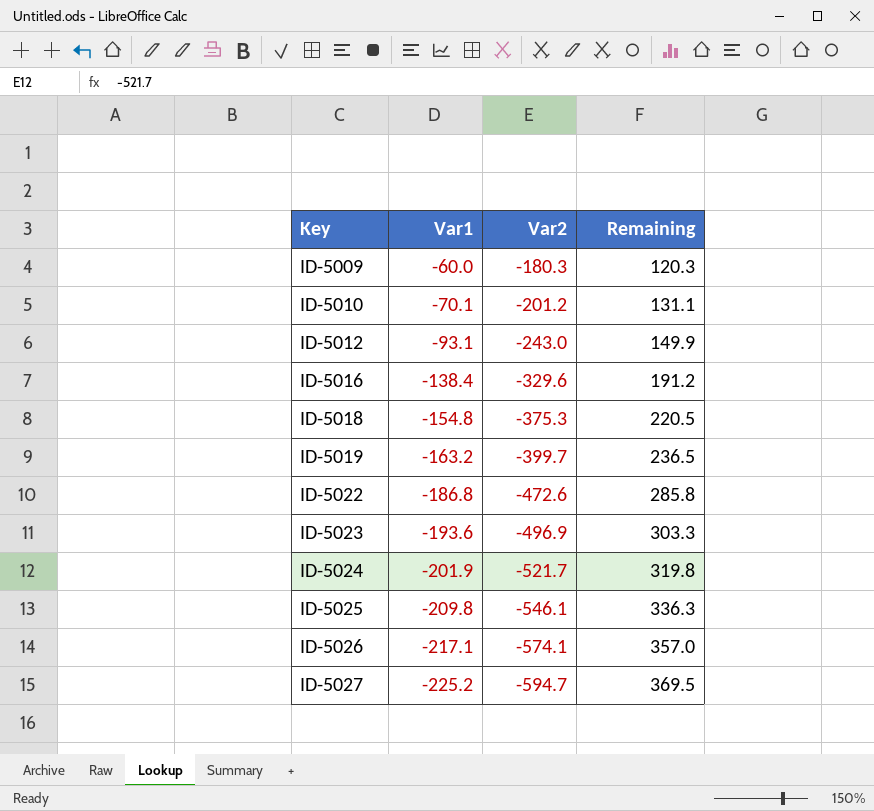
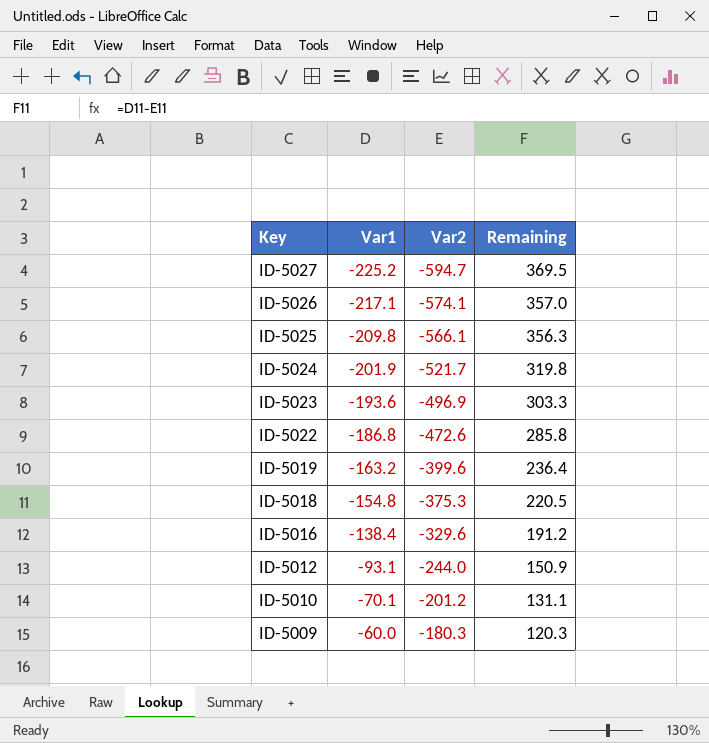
row order: Key ascending -> Key descending
ID-5025 | Var2: -546.1 -> -566.1
ID-5025 | Remaining: 336.3 -> 356.3
ID-5019 | Var2: -399.7 -> -399.6
ID-5019 | Remaining: 236.5 -> 236.4
ID-5012 | Var2: -243.0 -> -244.0
ID-5012 | Remaining: 149.9 -> 150.9

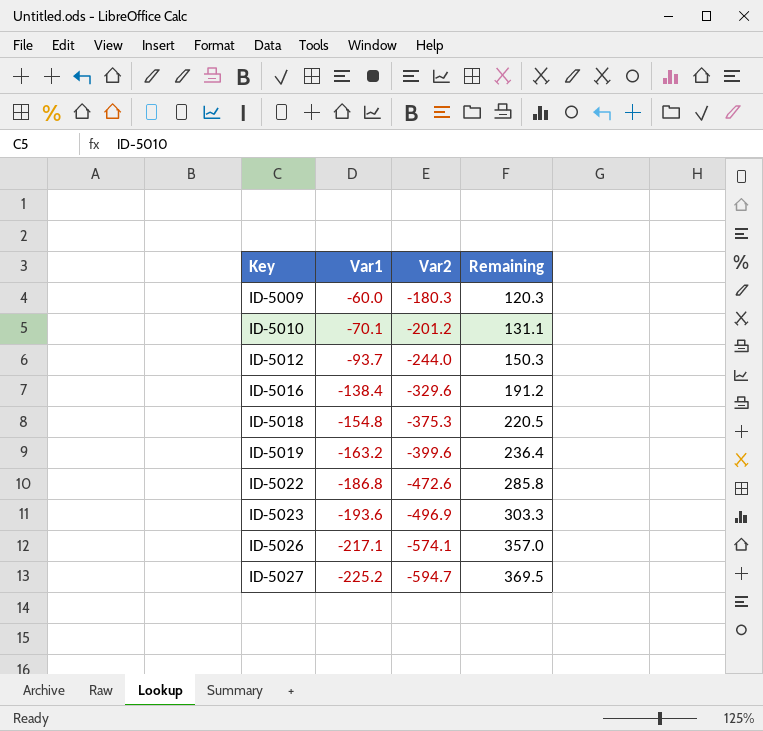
row order: Key descending -> Key ascending
row ID-5025: -209.8 | -566.1 | 356.3 -> none
row ID-5024: -201.9 | -521.7 | 319.8 -> none
ID-5012 | Var1: -93.1 -> -93.7
ID-5012 | Remaining: 150.9 -> 150.3

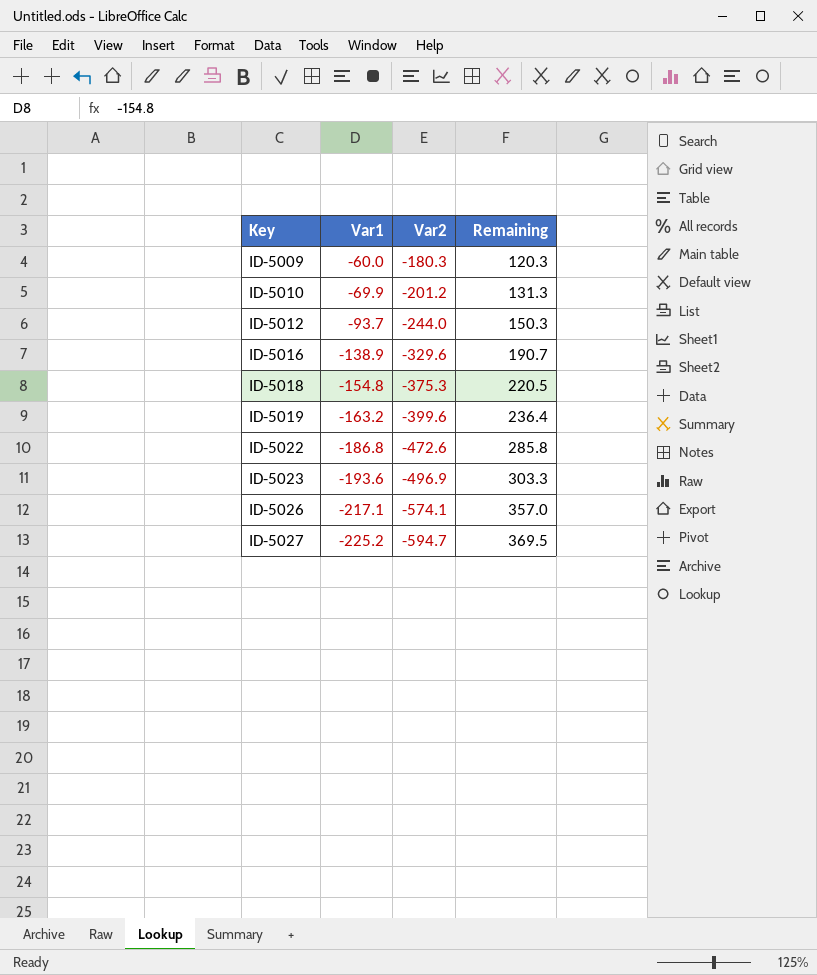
ID-5010 | Var1: -70.1 -> -69.9
ID-5010 | Remaining: 131.1 -> 131.3
ID-5016 | Var1: -138.4 -> -138.9
ID-5016 | Remaining: 191.2 -> 190.7

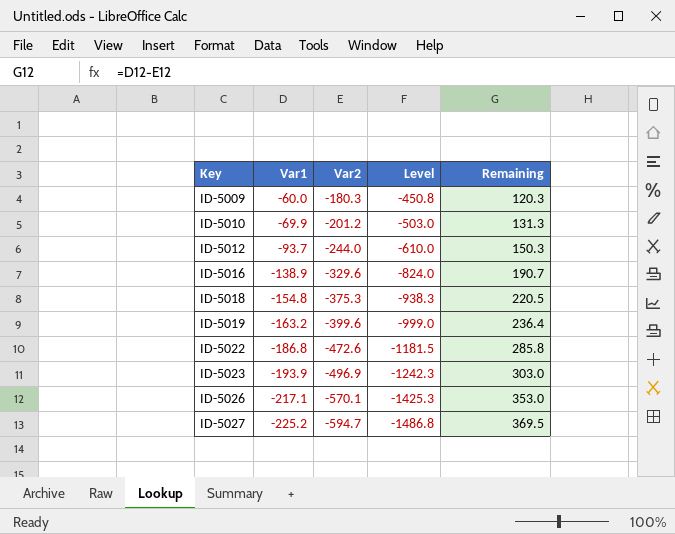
column Level | formula: none -> [Var2] * 2.5
ID-5023 | Var1: -193.6 -> -193.9
ID-5023 | Remaining: 303.3 -> 303.0
ID-5026 | Var2: -574.1 -> -570.1
ID-5026 | Remaining: 357.0 -> 353.0

